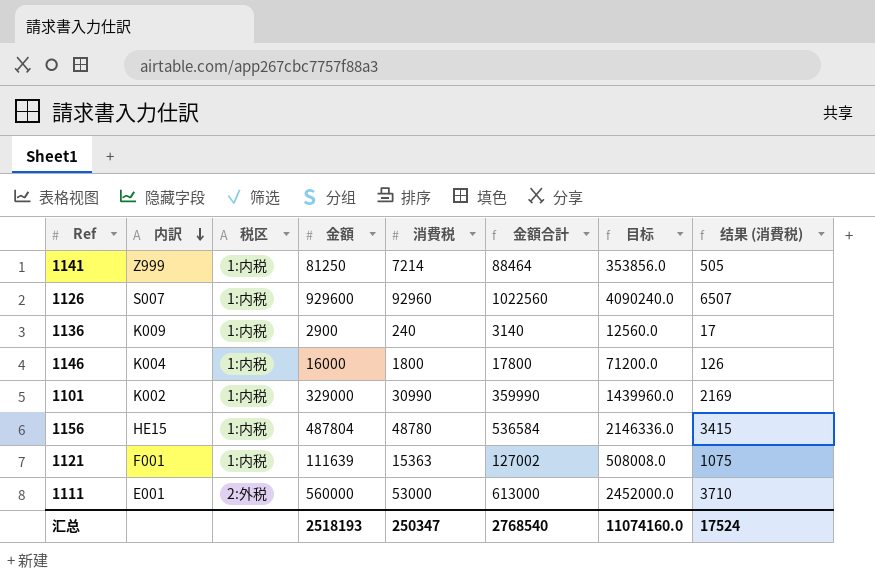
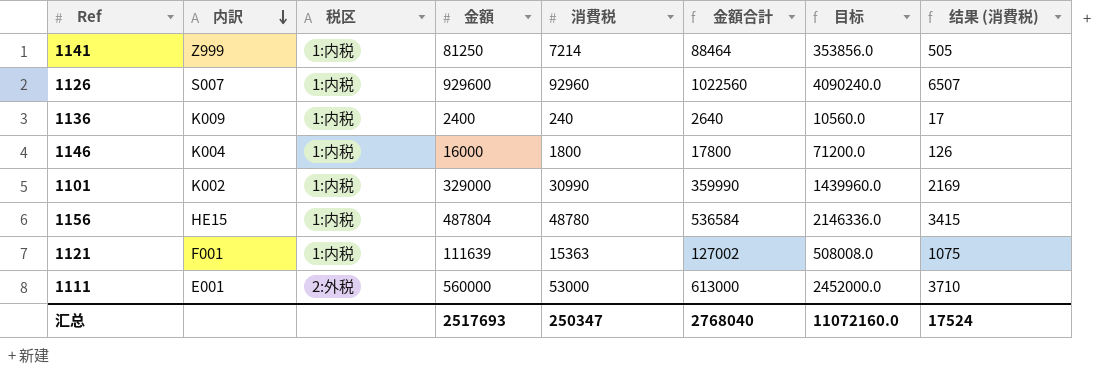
1136 | 金額: 2900 -> 2400
1136 | 金額合計: 3140 -> 2640
1136 | 目标: 12560.0 -> 10560.0
汇总 | 金額: 2518193 -> 2517693
汇总 | 金額合計: 2768540 -> 2768040
汇总 | 目标: 11074160.0 -> 11072160.0

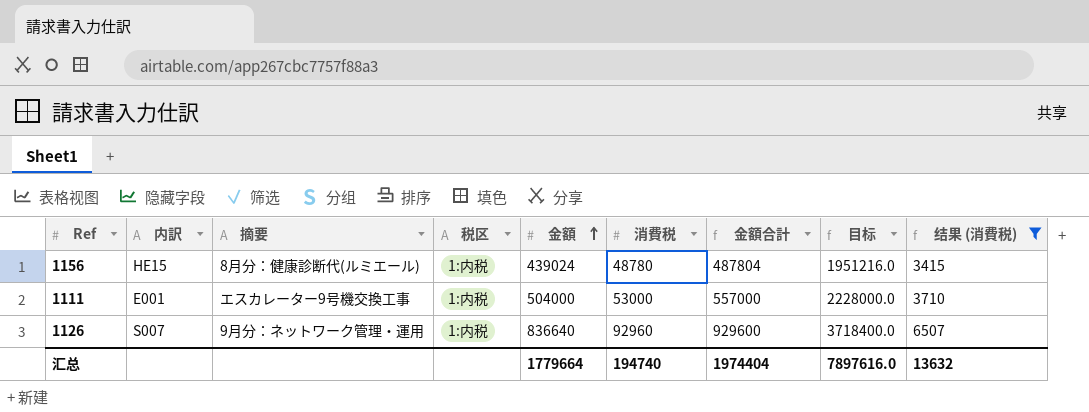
filter: none -> 结果 (消費税) >= 3415
row order: 内訳 descending -> 金額 ascending
column 摘要 | position: none -> 3
1156 | 金額: 487804 -> 439024
1156 | 金額合計: 536584 -> 487804
1156 | 目标: 2146336.0 -> 1951216.0
1111 | 税区: 2:外税 -> 1:内税
1111 | 金額: 560000 -> 504000
1111 | 金額合計: 613000 -> 557000
1111 | 目标: 2452000.0 -> 2228000.0
1126 | 金額: 929600 -> 836640
1126 | 金額合計: 1022560 -> 929600
1126 | 目标: 4090240.0 -> 3718400.0
汇总 | 金額: 2517693 -> 1779664
汇总 | 消費税: 250347 -> 194740
汇总 | 金額合計: 2768040 -> 1974404
汇总 | 目标: 11072160.0 -> 7897616.0
汇总 | 结果 (消費税): 17524 -> 13632

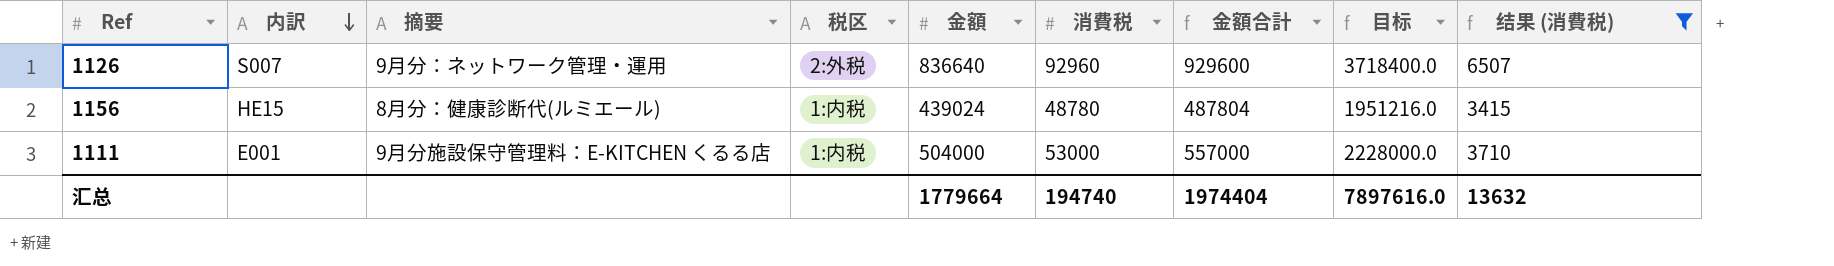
row order: 金額 ascending -> 内訳 descending
1126 | 税区: 1:内税 -> 2:外税
1111 | 摘要: エスカレーター9号機交換工事 -> 9月分施設保守管理料：E-KITCHEN くるる店

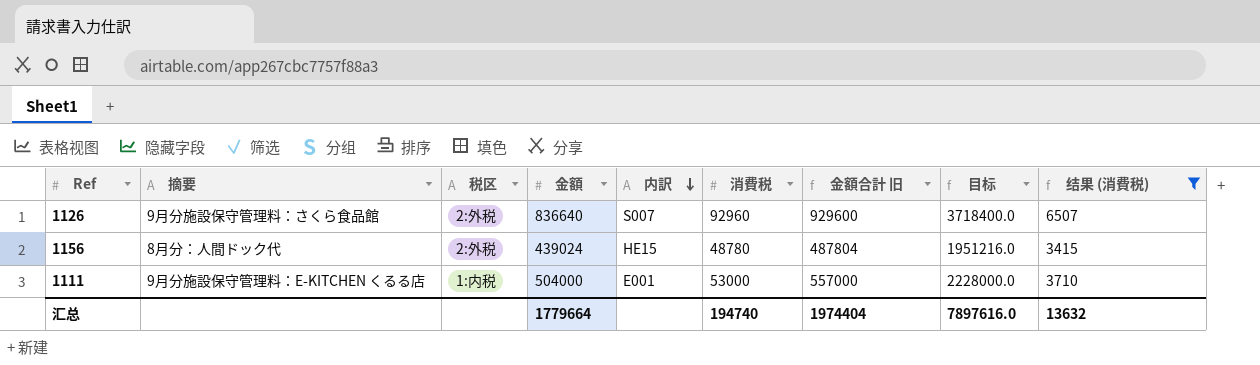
column 内訳 | position: 2 -> 5
column name: 金額合計 -> 金額合計 旧
1126 | 摘要: 9月分：ネットワーク管理・運用 -> 9月分施設保守管理料：さくら食品館
1156 | 摘要: 8月分：健康診断代(ルミエール) -> 8月分：人間ドック代
1156 | 税区: 1:内税 -> 2:外税

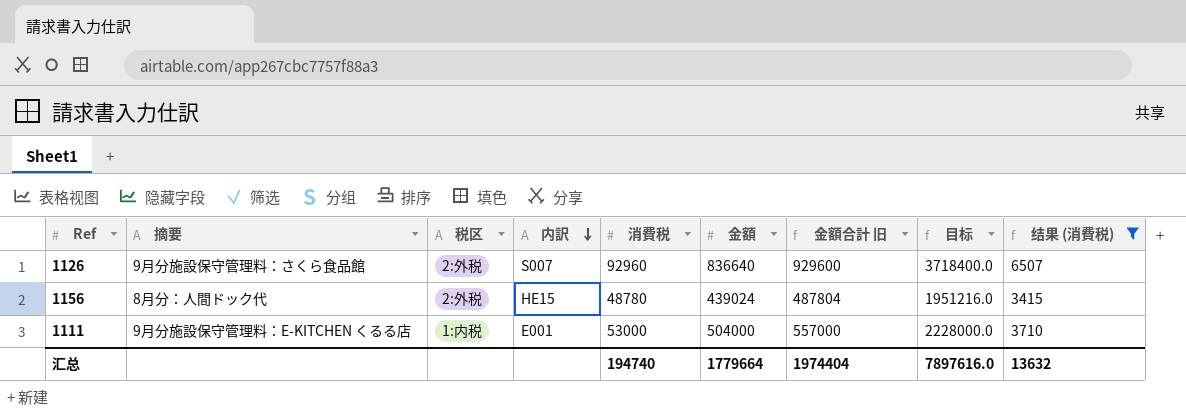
column 金額 | position: 4 -> 6

